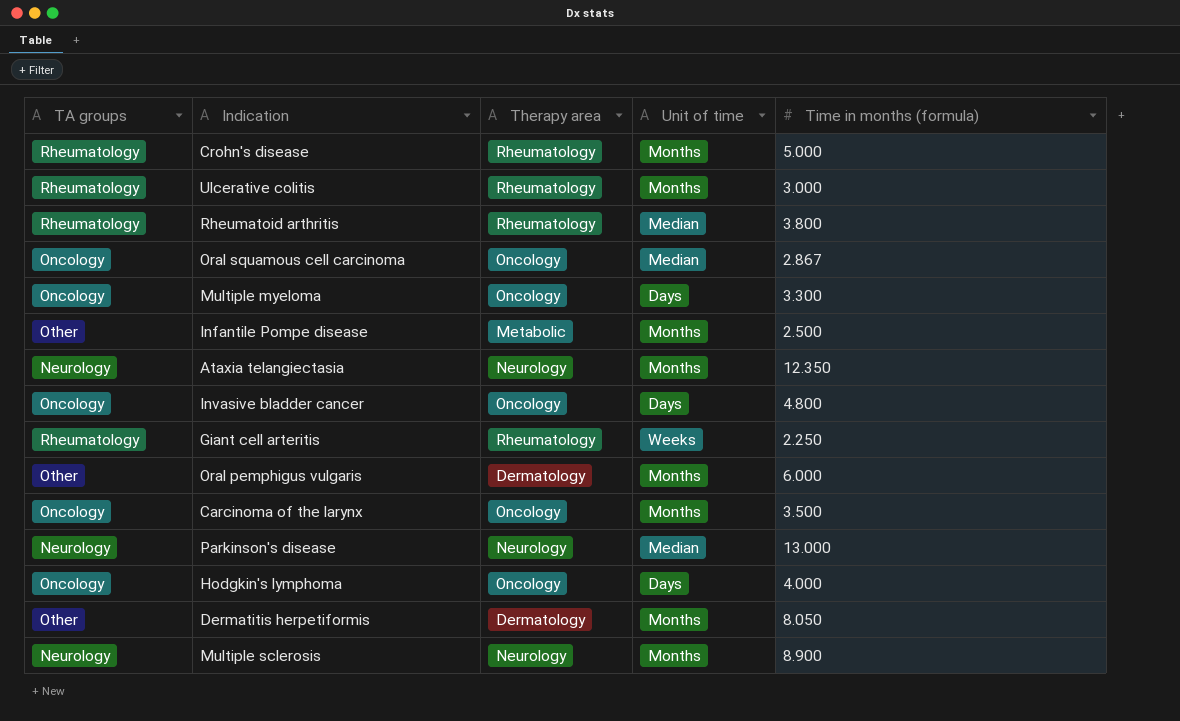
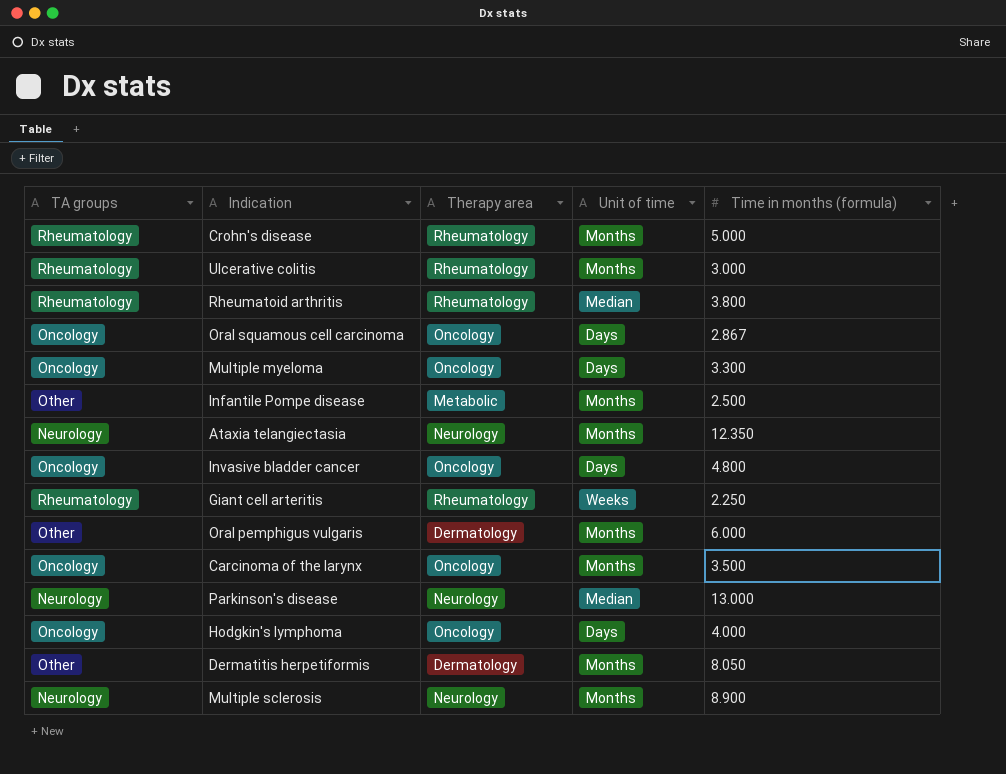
Oral squamous cell carcinoma | Unit of time: Median -> Days

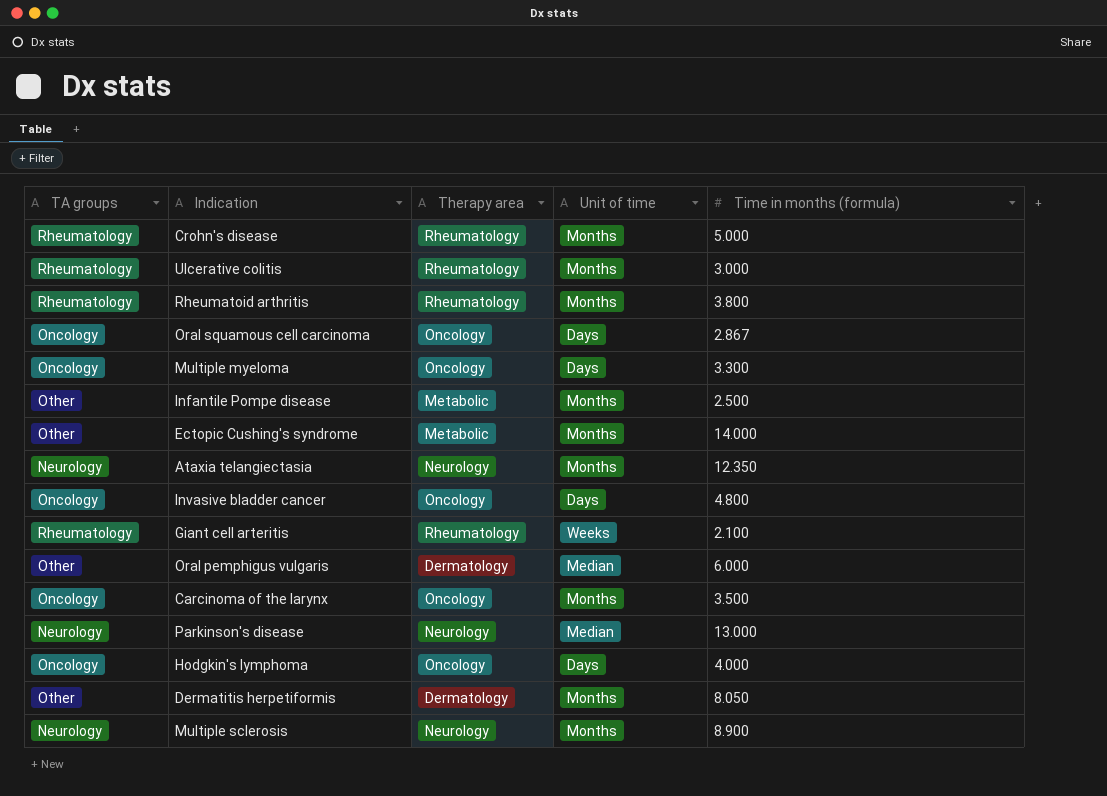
Rheumatoid arthritis | Unit of time: Median -> Months
row Ectopic Cushing's syndrome: none -> Other | Metabolic | Months | 14.000
Giant cell arteritis | Time in months (formula): 2.250 -> 2.100
Oral pemphigus vulgaris | Unit of time: Months -> Median

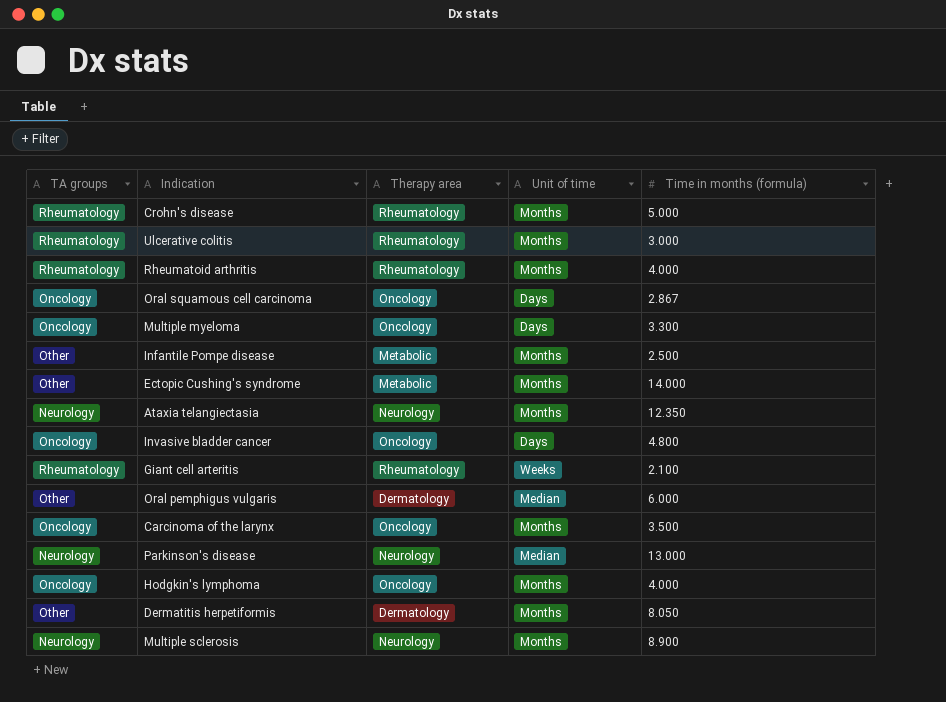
Rheumatoid arthritis | Time in months (formula): 3.800 -> 4.000
Hodgkin's lymphoma | Unit of time: Days -> Months

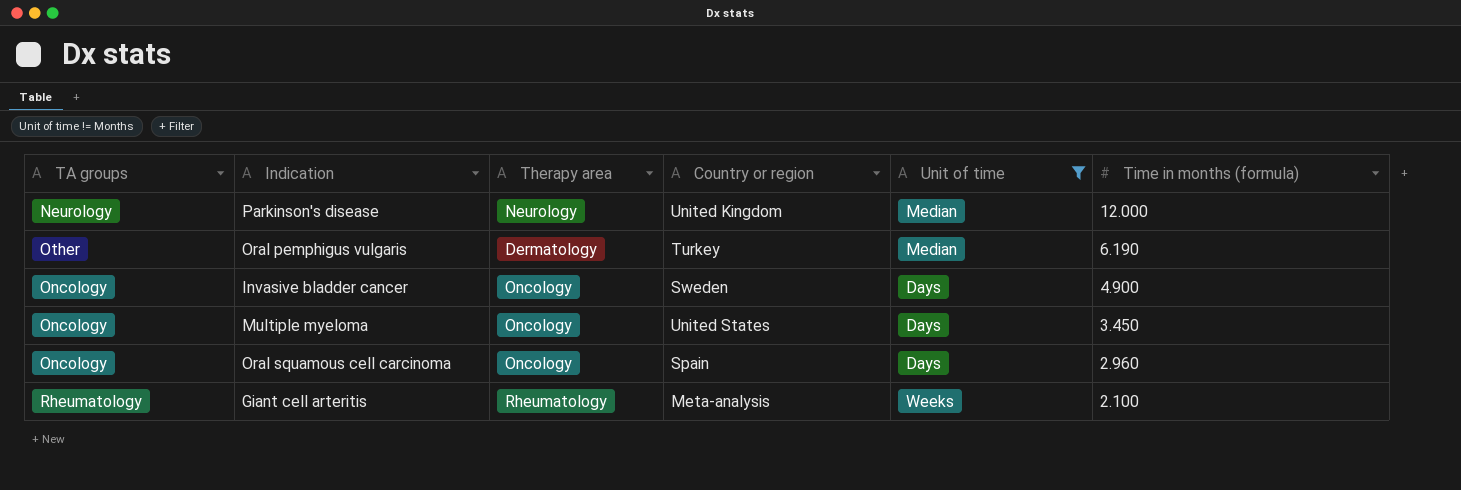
filter: none -> Unit of time != Months
row order: none -> Time in months (formula) descending
column Country or region | position: none -> 4
Parkinson's disease | Time in months (formula): 13.000 -> 12.000
Oral pemphigus vulgaris | Time in months (formula): 6.000 -> 6.190
Invasive bladder cancer | Time in months (formula): 4.800 -> 4.900
Multiple myeloma | Time in months (formula): 3.300 -> 3.450
Oral squamous cell carcinoma | Time in months (formula): 2.867 -> 2.960

